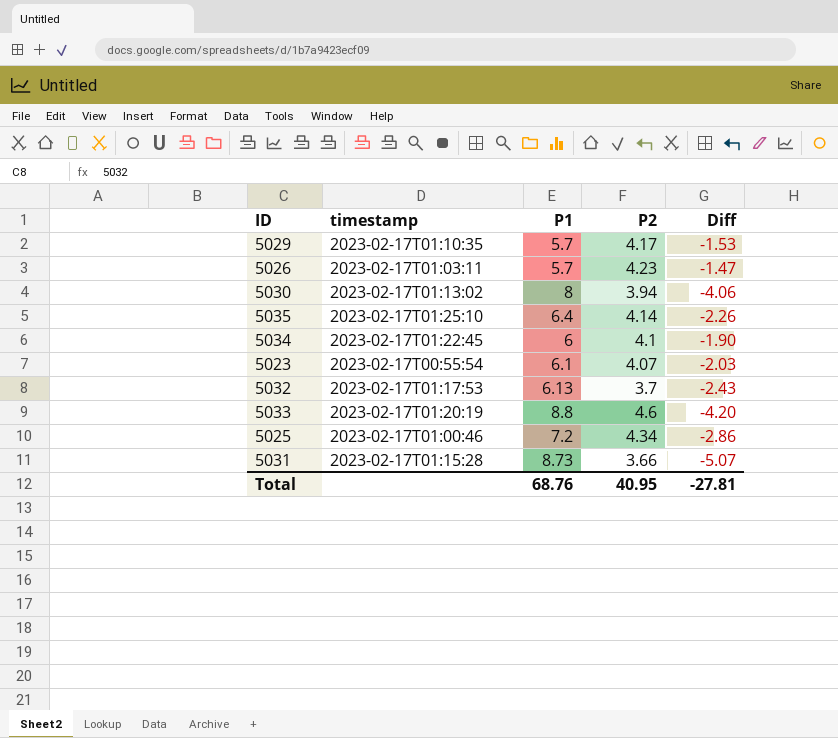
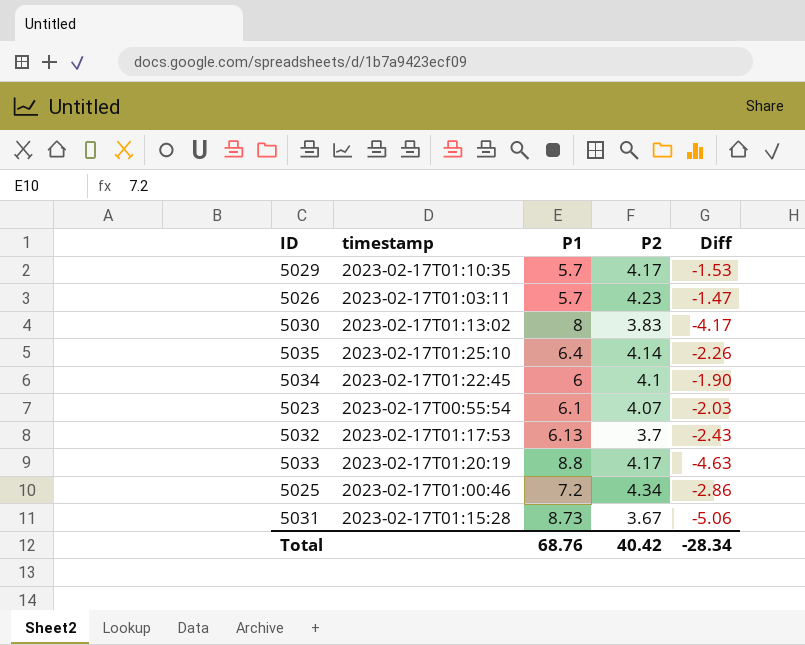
5030 | P2: 3.94 -> 3.83
5030 | Diff: -4.06 -> -4.17
5033 | P2: 4.6 -> 4.17
5033 | Diff: -4.20 -> -4.63
5031 | P2: 3.66 -> 3.67
5031 | Diff: -5.07 -> -5.06
Total | P2: 40.95 -> 40.42
Total | Diff: -27.81 -> -28.34

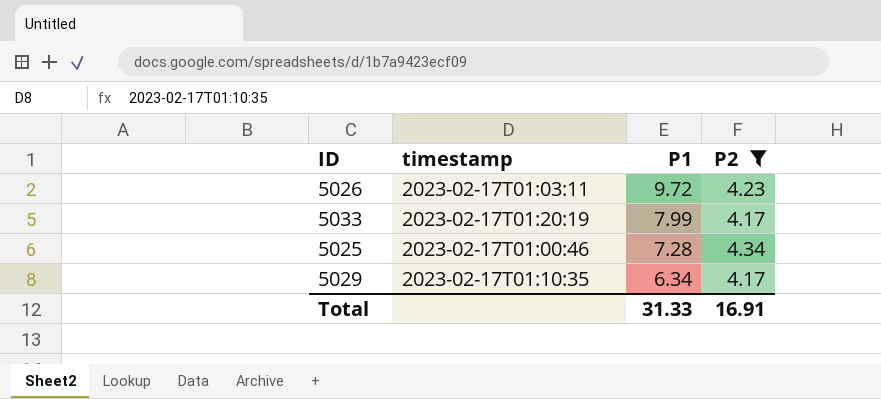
filter: none -> P2 >= 4.17
row order: none -> P1 descending
column Diff | formula: [P2] - [P1] -> none
5026 | P1: 5.7 -> 9.72
5033 | P1: 8.8 -> 7.99
5025 | P1: 7.2 -> 7.28
5029 | P1: 5.7 -> 6.34
Total | P1: 68.76 -> 31.33
Total | P2: 40.42 -> 16.91

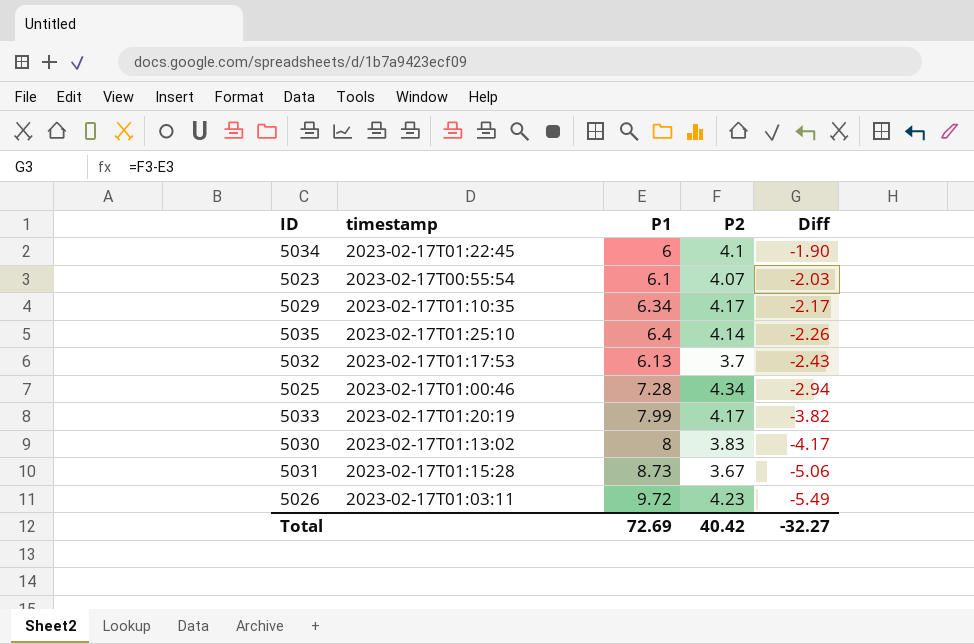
filter: P2 >= 4.17 -> none
row order: P1 descending -> Diff descending
column Diff | formula: none -> [P2] - [P1]
Total | P1: 31.33 -> 72.69
Total | P2: 16.91 -> 40.42

